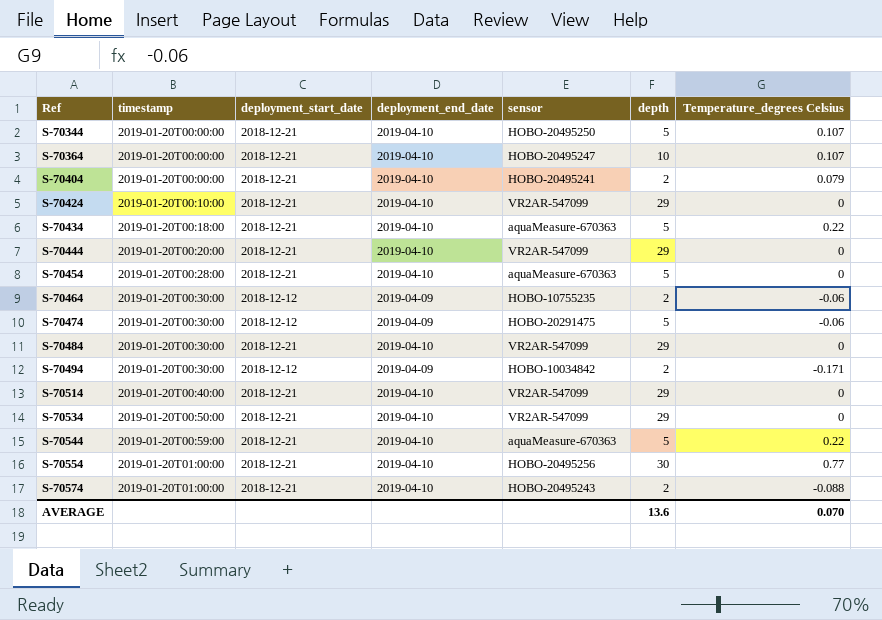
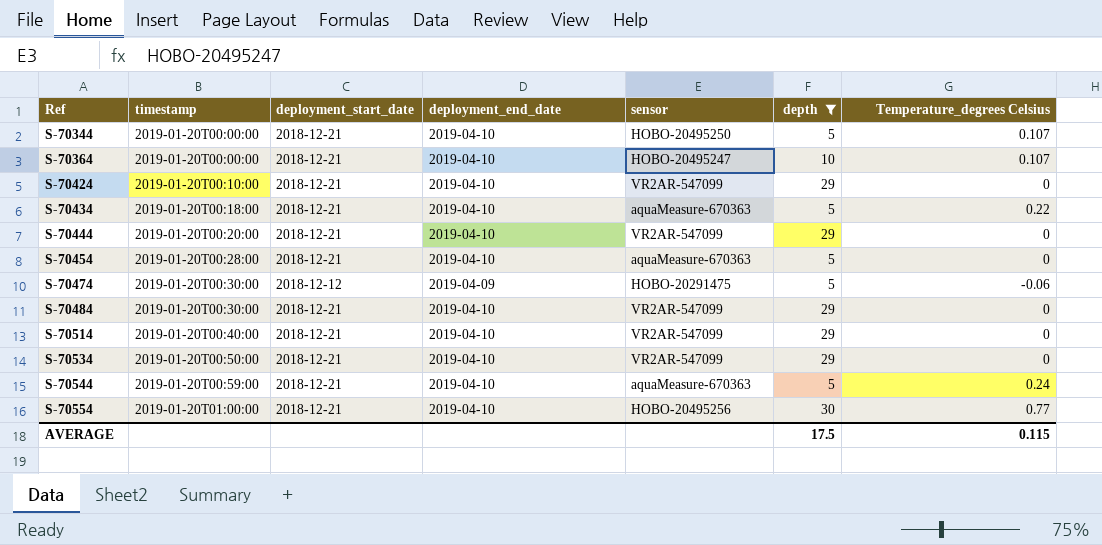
filter: none -> depth != 2
S-70544 | Temperature_degrees Celsius: 0.22 -> 0.24
AVERAGE | depth: 13.6 -> 17.5
AVERAGE | Temperature_degrees Celsius: 0.070 -> 0.115

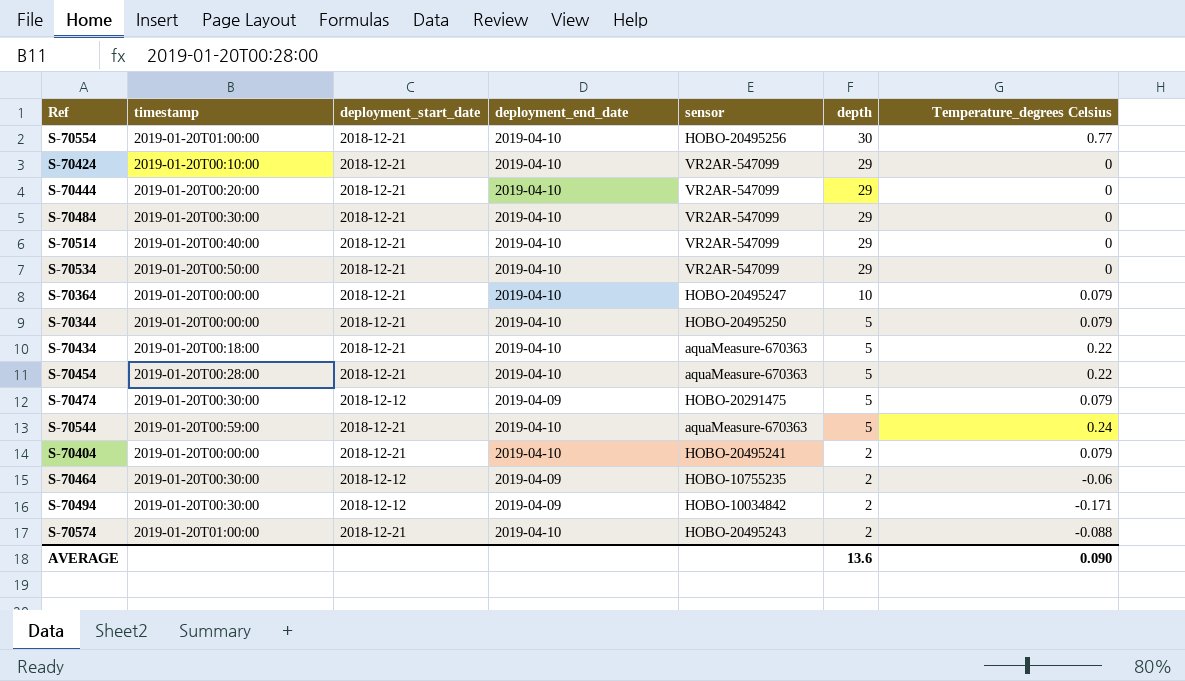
filter: depth != 2 -> none
row order: Ref ascending -> depth descending
S-70364 | Temperature_degrees Celsius: 0.107 -> 0.079
S-70344 | Temperature_degrees Celsius: 0.107 -> 0.079
S-70454 | Temperature_degrees Celsius: 0 -> 0.22
S-70474 | Temperature_degrees Celsius: -0.06 -> 0.079
AVERAGE | depth: 17.5 -> 13.6
AVERAGE | Temperature_degrees Celsius: 0.115 -> 0.090

